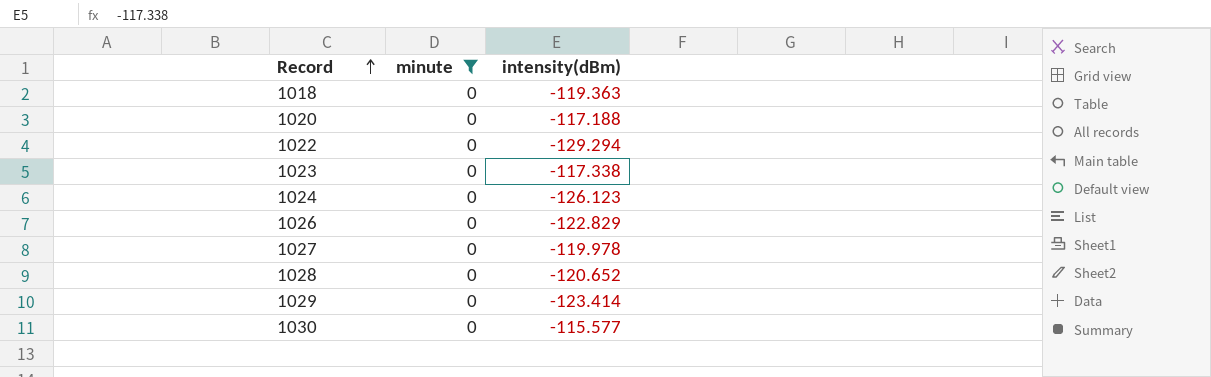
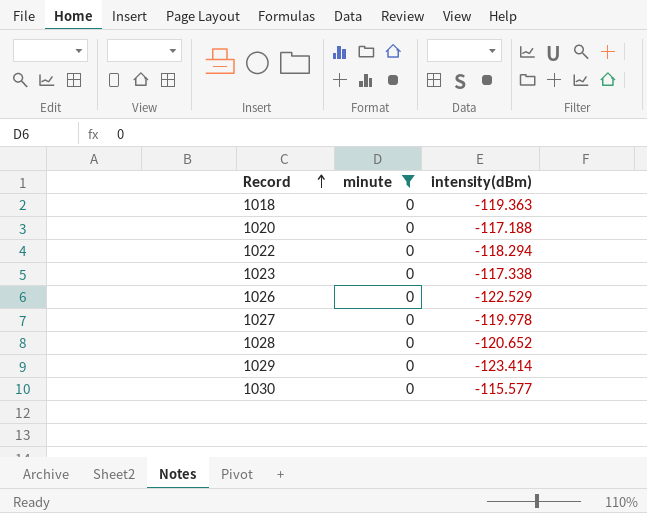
row 1024: 0 | -126.123 -> none
1022 | intensity(dBm): -129.294 -> -118.294
1026 | intensity(dBm): -122.829 -> -122.529

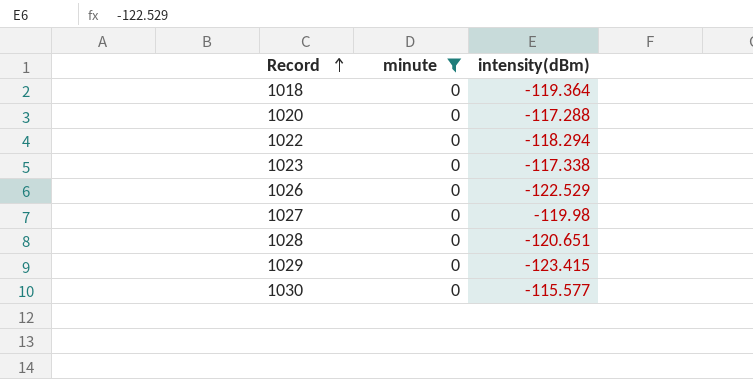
1018 | intensity(dBm): -119.363 -> -119.364
1020 | intensity(dBm): -117.188 -> -117.288
1027 | intensity(dBm): -119.978 -> -119.98
1028 | intensity(dBm): -120.652 -> -120.651
1029 | intensity(dBm): -123.414 -> -123.415

